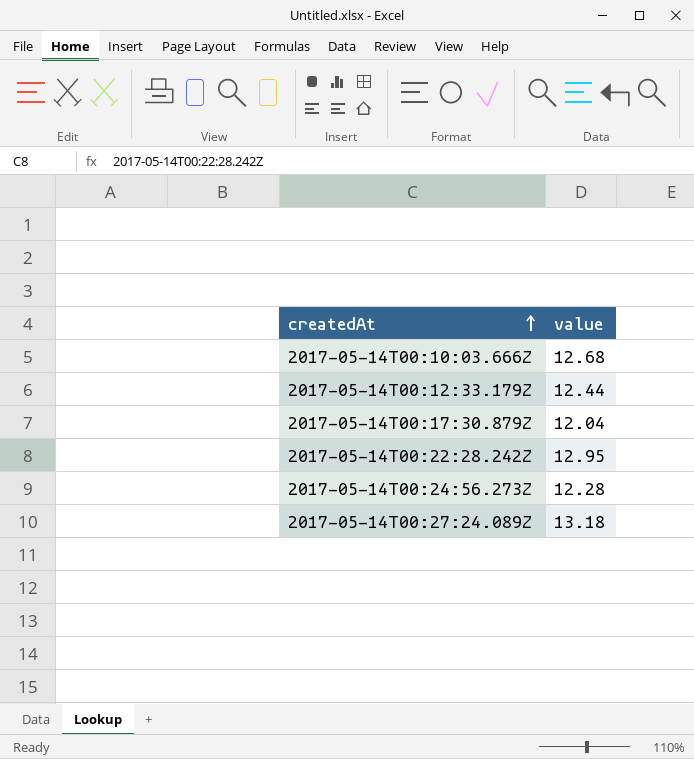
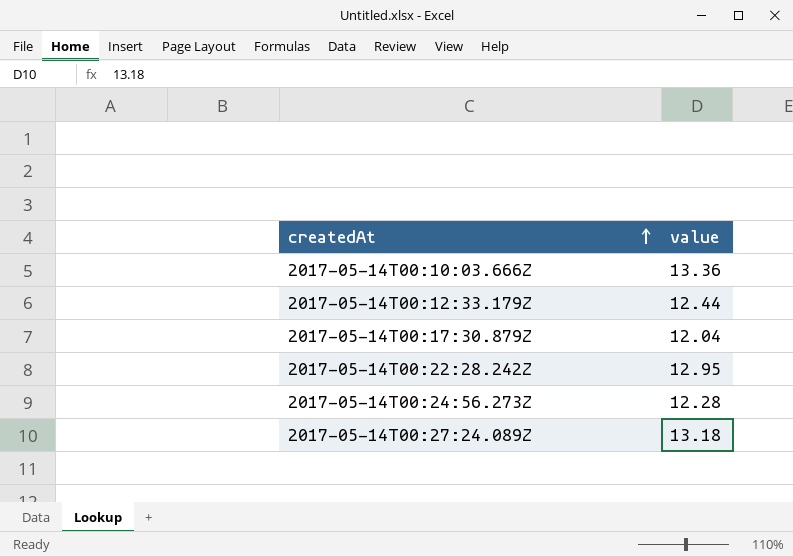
2017-05-14T00:10:03.666Z | value: 12.68 -> 13.36

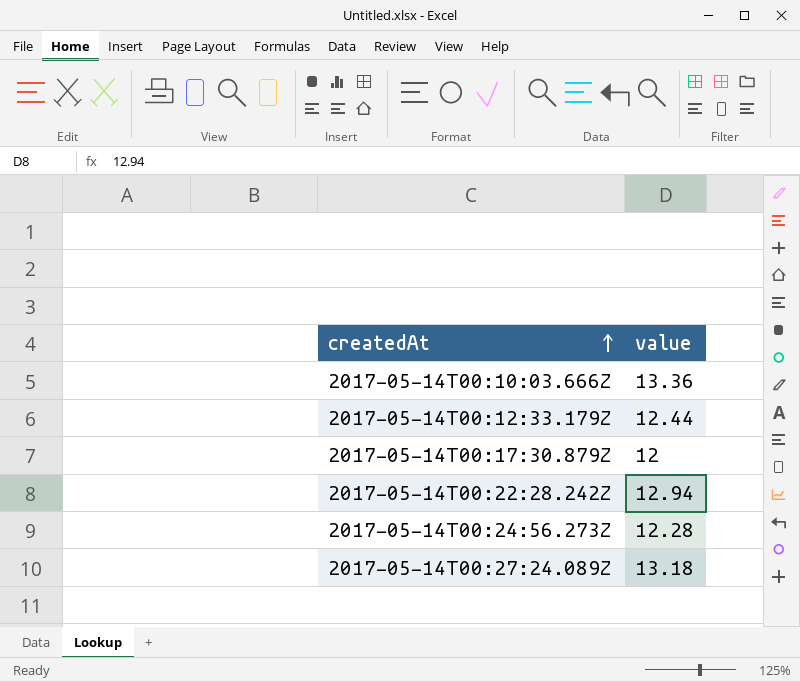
2017-05-14T00:17:30.879Z | value: 12.04 -> 12
2017-05-14T00:22:28.242Z | value: 12.95 -> 12.94

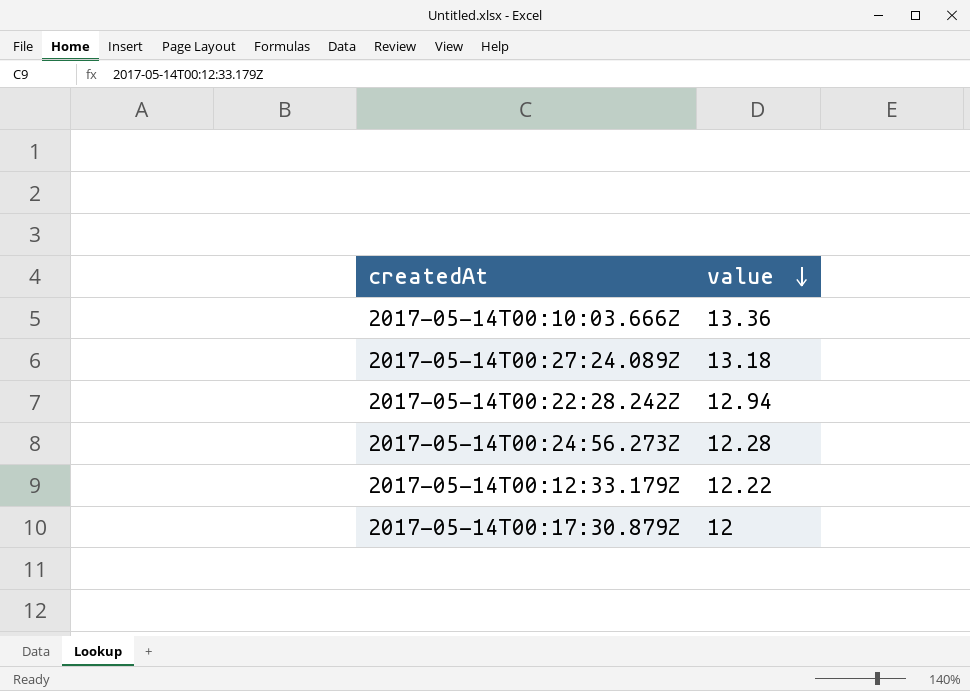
row order: createdAt ascending -> value descending
2017-05-14T00:12:33.179Z | value: 12.44 -> 12.22

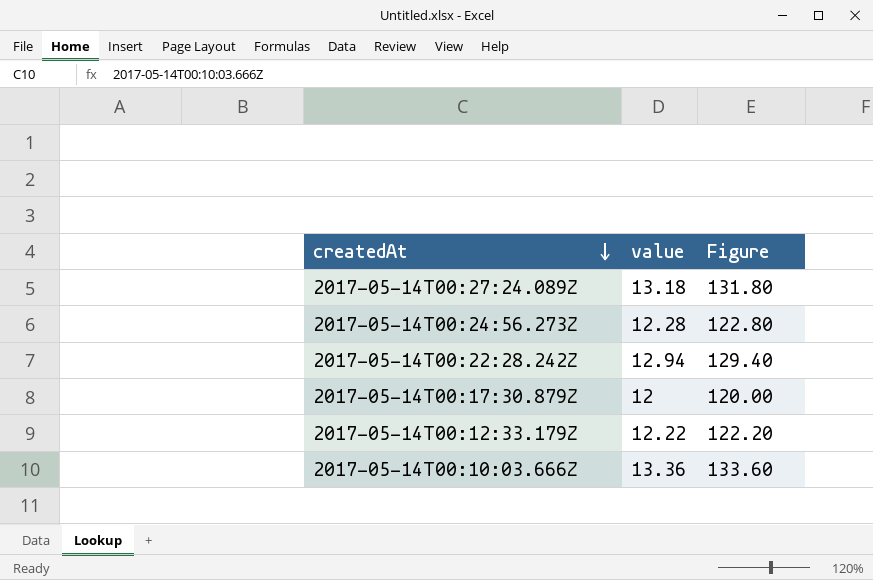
row order: value descending -> createdAt descending
column Figure | formula: none -> [value] * 10

